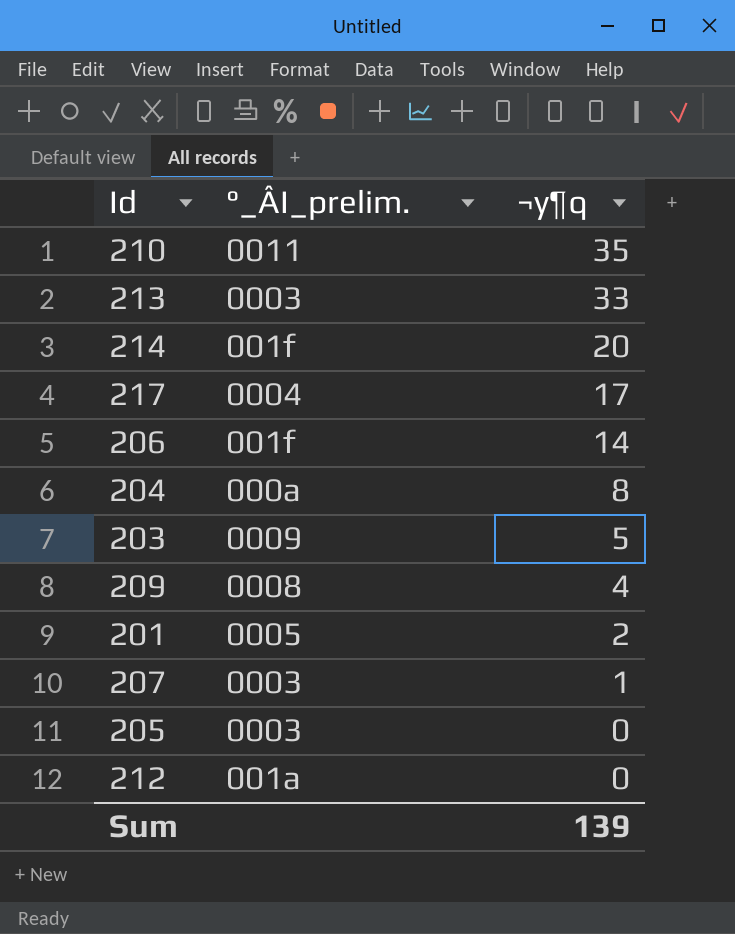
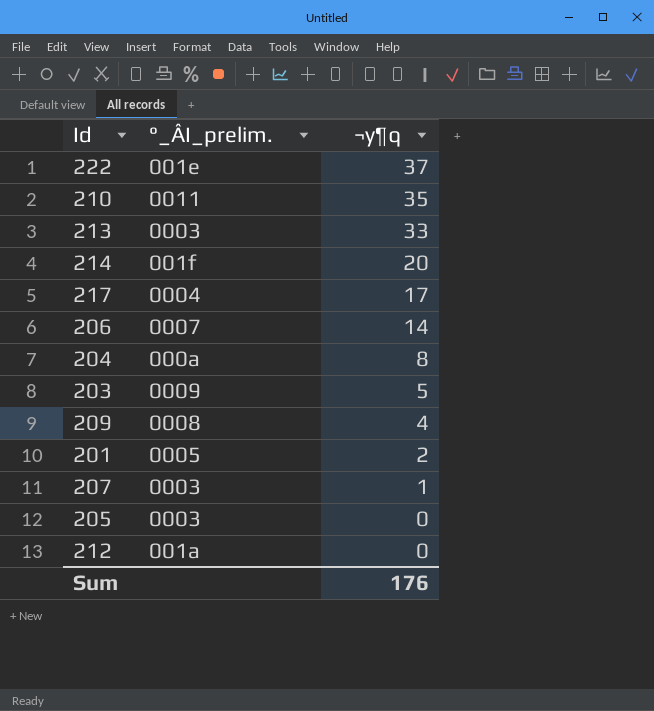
row 222: none -> 001e | 37
206 | °_ÂI_prelim.: 001f -> 0007
Sum | ¬y¶q: 139 -> 176

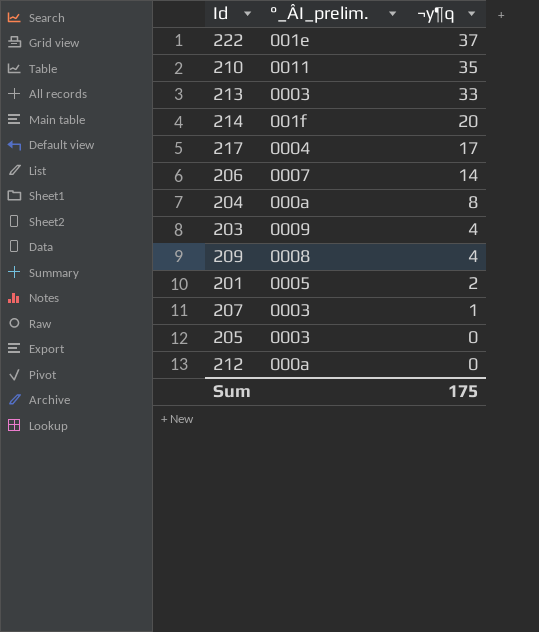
203 | ¬y¶q: 5 -> 4
212 | °_ÂI_prelim.: 001a -> 000a
Sum | ¬y¶q: 176 -> 175

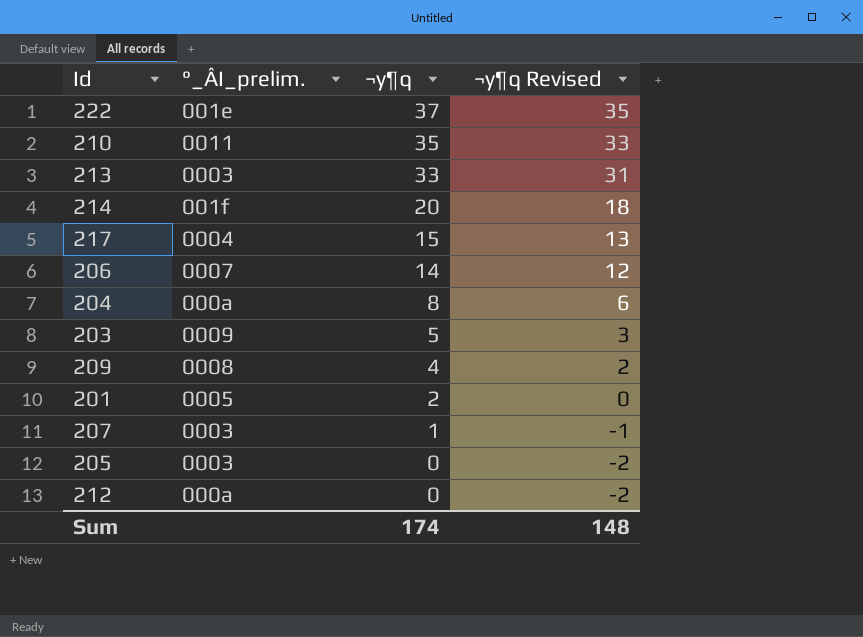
column ¬y¶q Revised | formula: none -> [¬y¶q] - 2
217 | ¬y¶q: 17 -> 15
203 | ¬y¶q: 4 -> 5
Sum | ¬y¶q: 175 -> 174

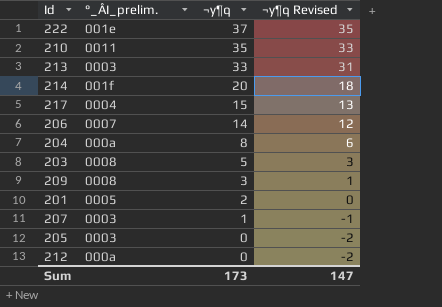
203 | °_ÂI_prelim.: 0009 -> 0008
209 | ¬y¶q: 4 -> 3
209 | ¬y¶q Revised: 2 -> 1
Sum | ¬y¶q: 174 -> 173
Sum | ¬y¶q Revised: 148 -> 147

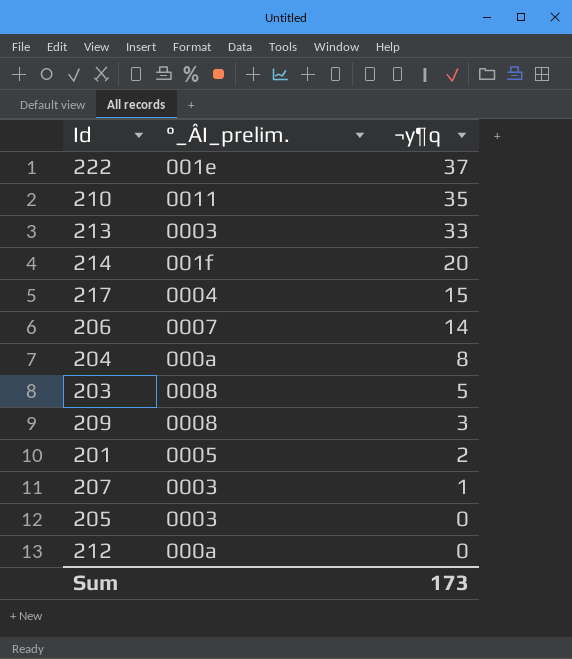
column ¬y¶q Revised | formula: [¬y¶q] - 2 -> none

